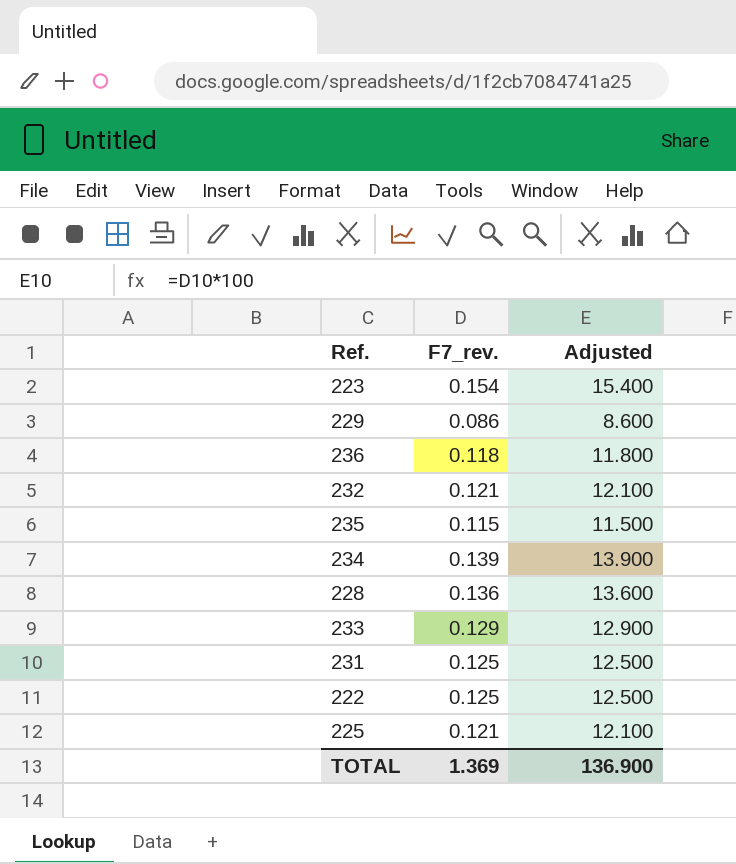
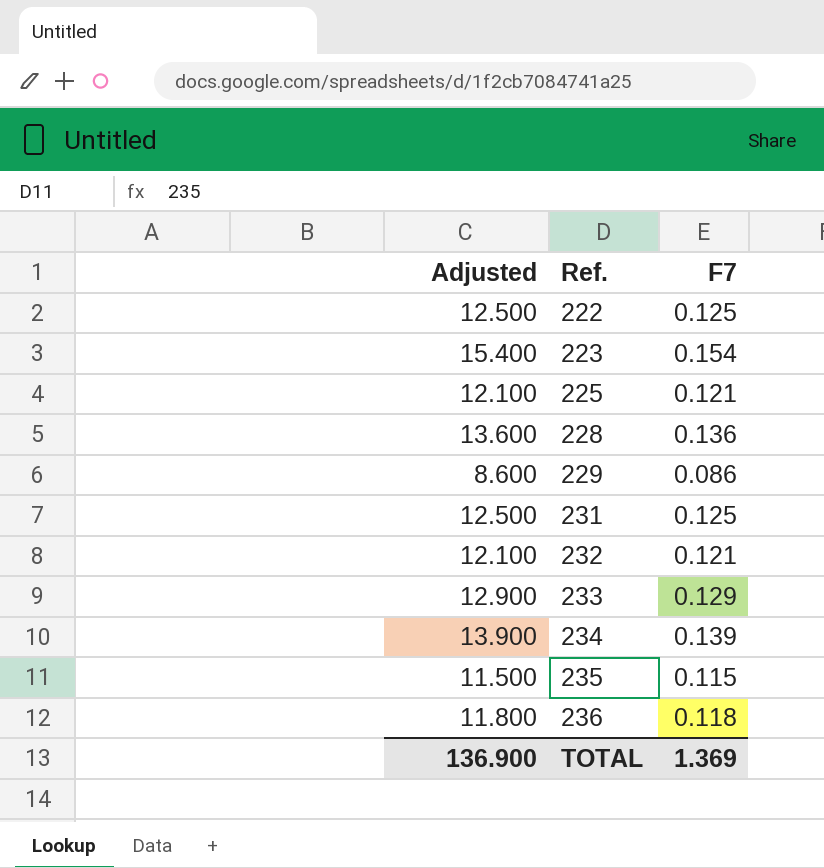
row order: none -> Ref. ascending
column Adjusted | position: 3 -> 1
column name: F7_rev. -> F7

